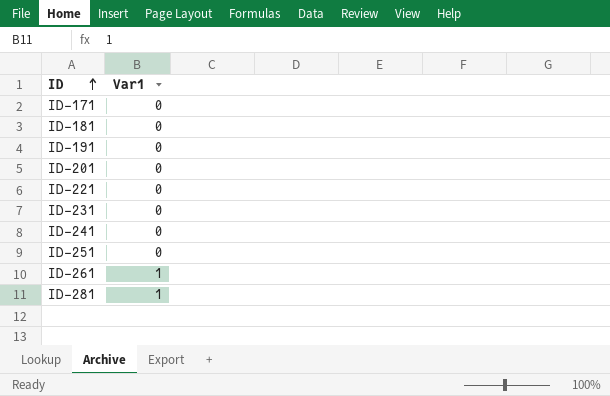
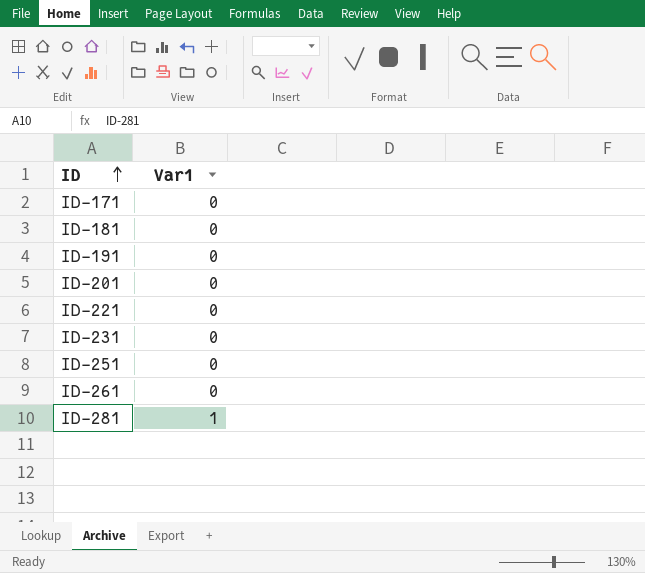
row ID-241: 0 -> none
ID-261 | Var1: 1 -> 0

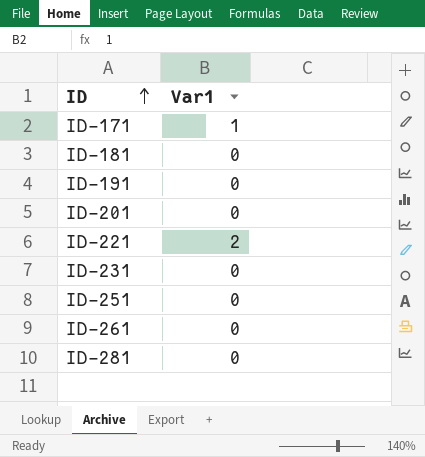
ID-171 | Var1: 0 -> 1
ID-221 | Var1: 0 -> 2
ID-281 | Var1: 1 -> 0

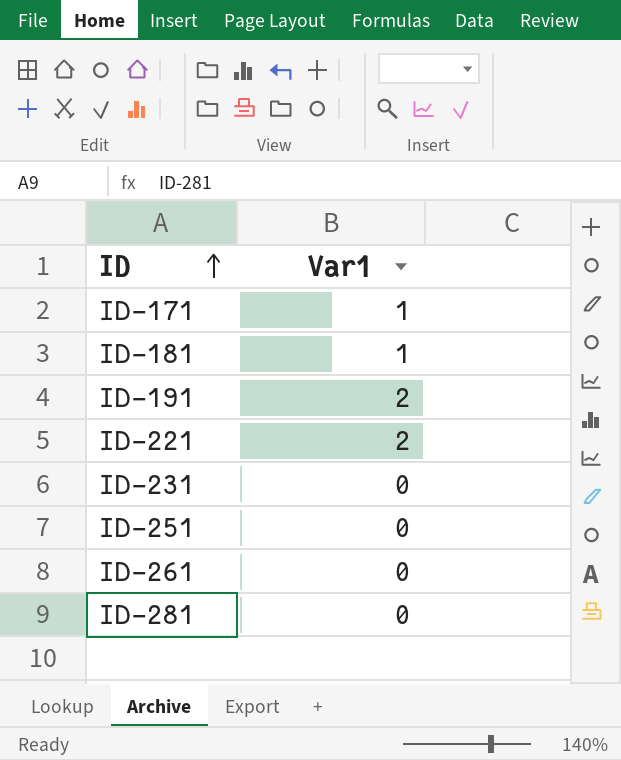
row ID-201: 0 -> none
ID-181 | Var1: 0 -> 1
ID-191 | Var1: 0 -> 2

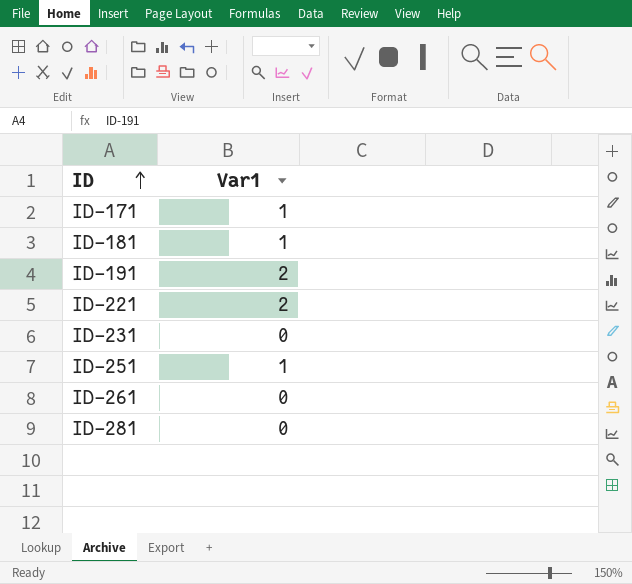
ID-251 | Var1: 0 -> 1

